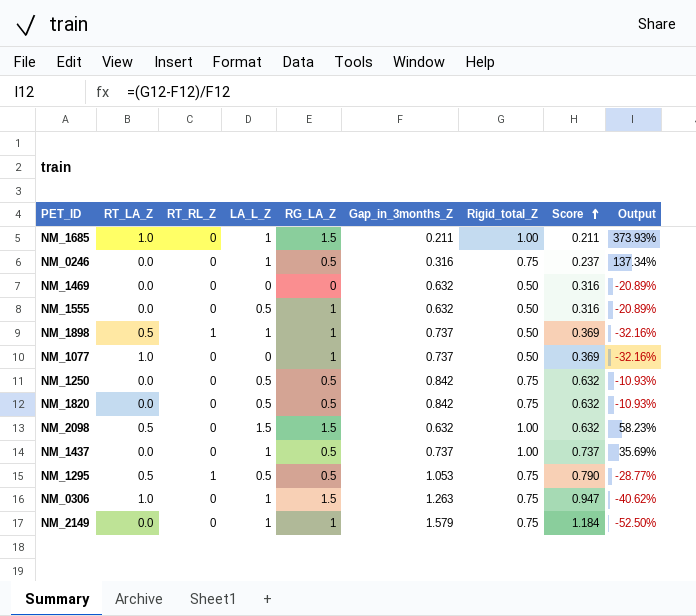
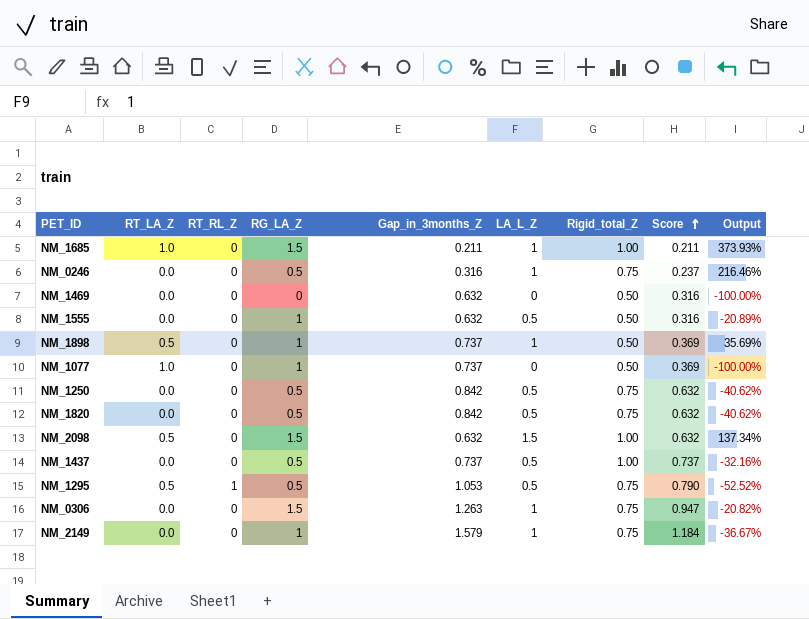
column LA_L_Z | position: 4 -> 6
column Output | formula: ([Rigid_total_Z] - [Gap_in_3months_Z]) / [Gap_in_3months_Z] -> ([LA_L_Z] - [Gap_in_3months_Z]) / [Gap_in_3months_Z]
NM_1898 | RT_RL_Z: 1 -> 0
NM_1437 | LA_L_Z: 1 -> 0.5
NM_0306 | RT_LA_Z: 1.0 -> 0.0

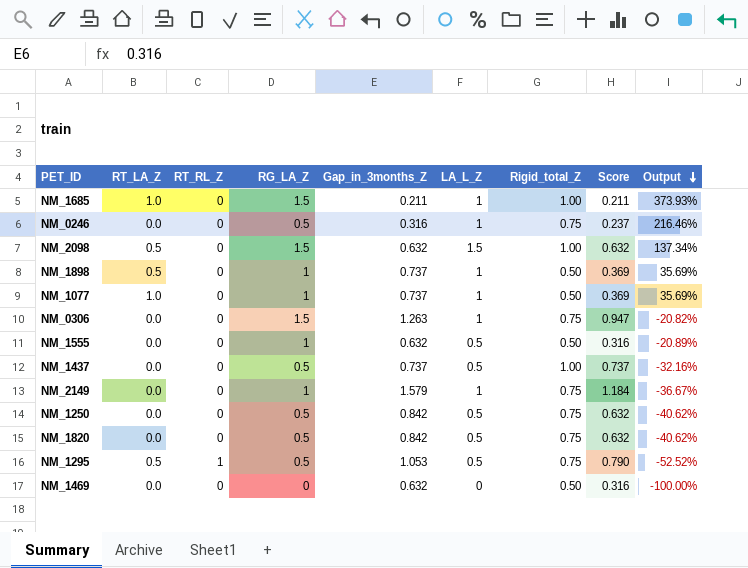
row order: Score ascending -> Output descending
NM_1077 | LA_L_Z: 0 -> 1
NM_1077 | Output: -100.00% -> 35.69%

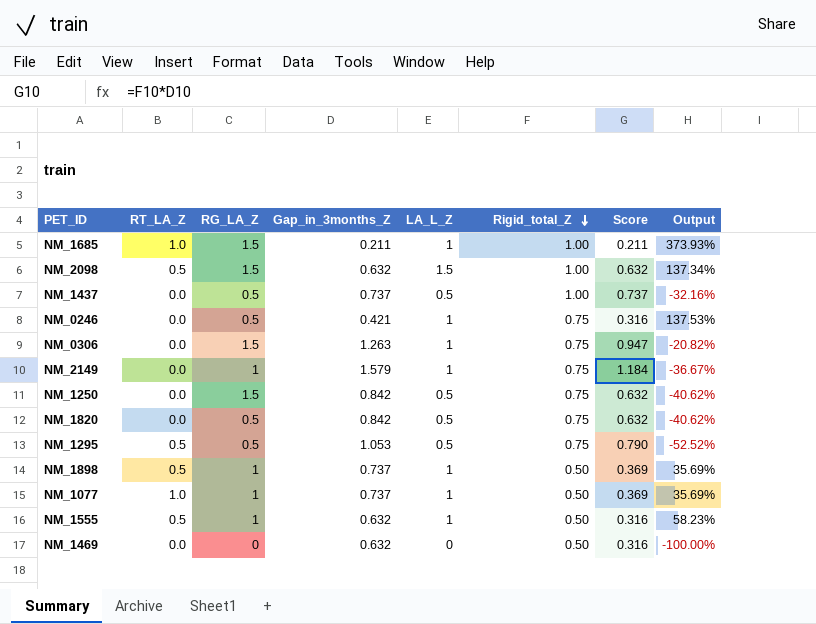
row order: Output descending -> Rigid_total_Z descending
column RT_RL_Z | position: 3 -> none
NM_0246 | Gap_in_3months_Z: 0.316 -> 0.421
NM_0246 | Score: 0.237 -> 0.316
NM_0246 | Output: 216.46% -> 137.53%
NM_1250 | RG_LA_Z: 0.5 -> 1.5
NM_1555 | RT_LA_Z: 0.0 -> 0.5
NM_1555 | LA_L_Z: 0.5 -> 1
NM_1555 | Output: -20.89% -> 58.23%

